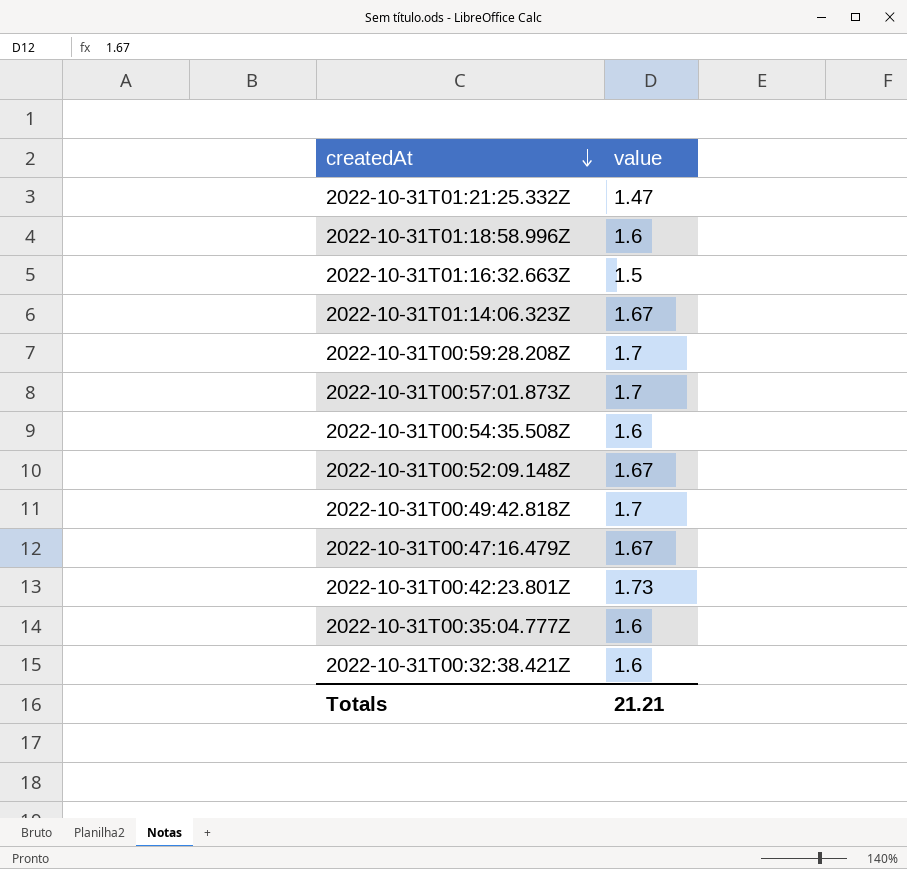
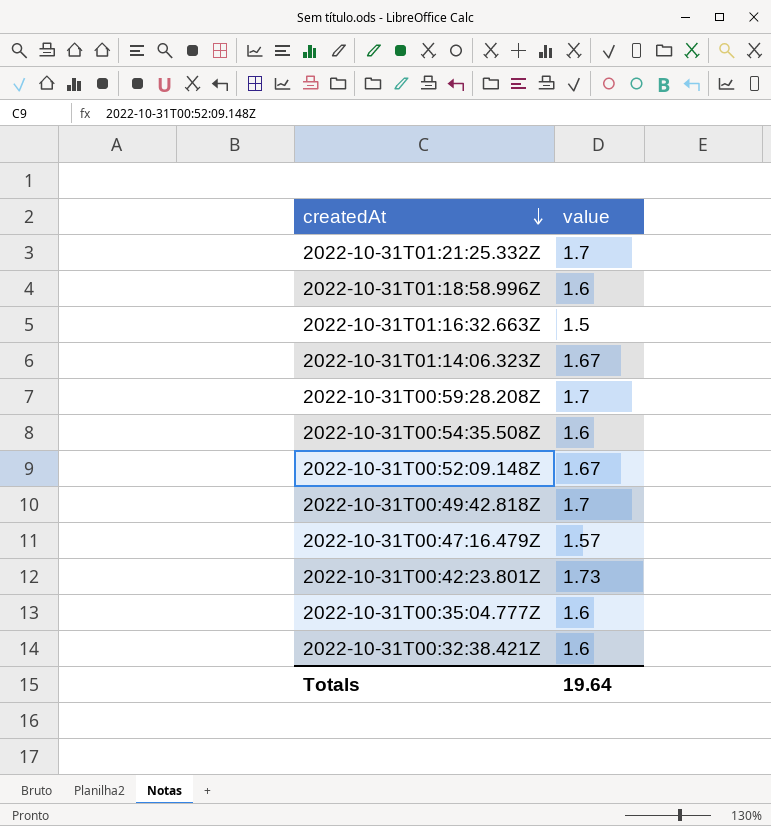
row 2022-10-31T00:57:01.873Z: 1.7 -> none
2022-10-31T01:21:25.332Z | value: 1.47 -> 1.7
2022-10-31T00:47:16.479Z | value: 1.67 -> 1.57
Totals | value: 21.21 -> 19.64

